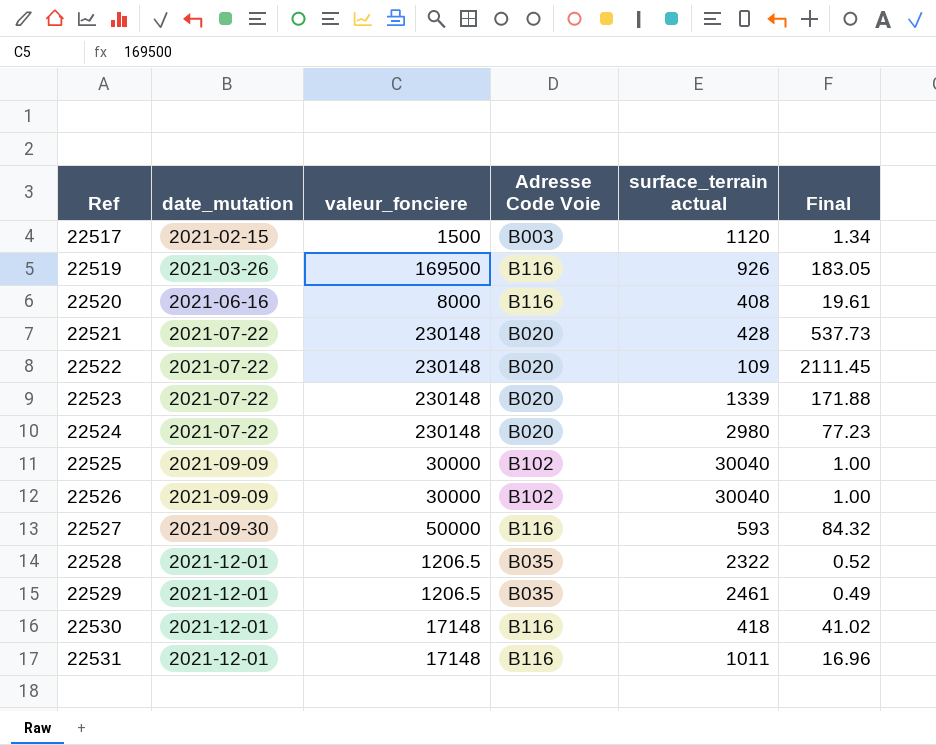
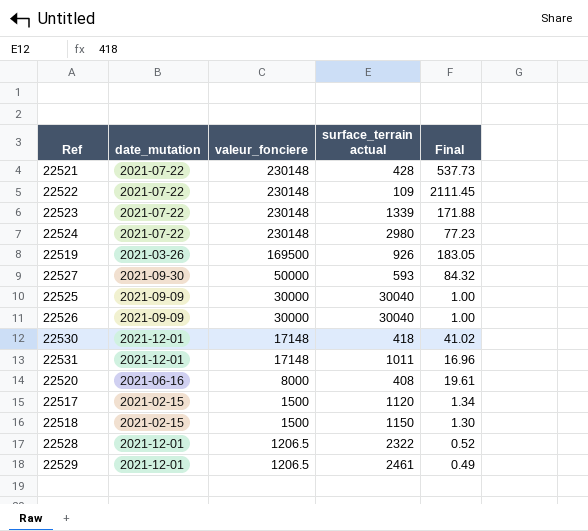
row order: Ref ascending -> valeur_fonciere descending
column Adresse Code Voie | position: 4 -> none
row 22518: none -> 2021-02-15 | 1500 | 1150 | 1.30

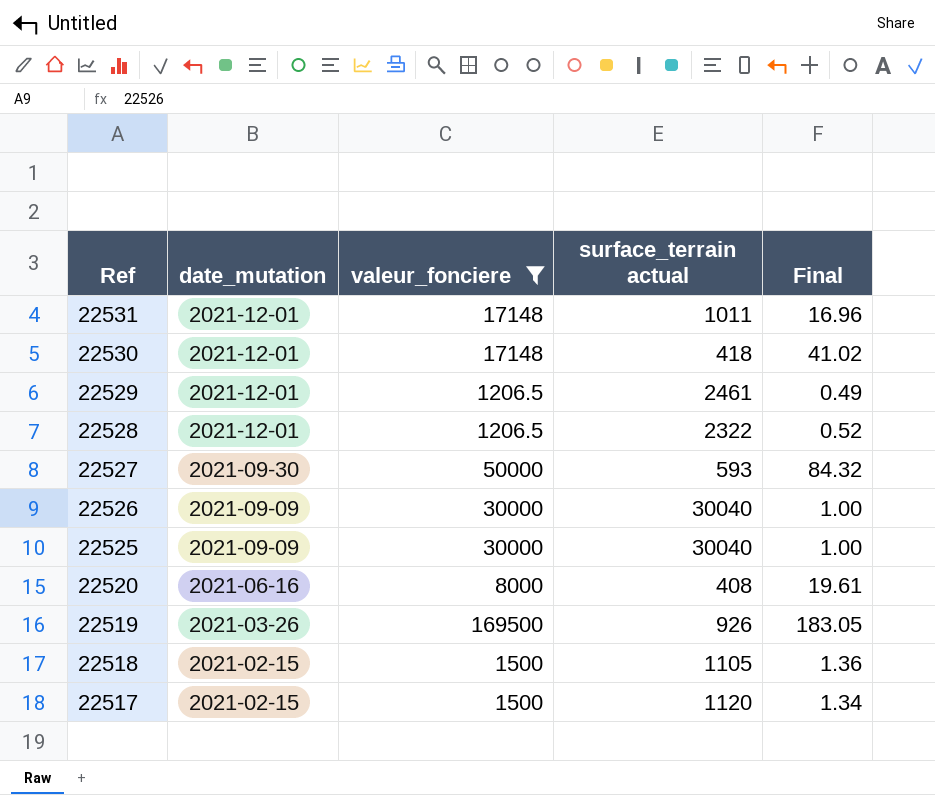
filter: none -> valeur_fonciere != 230148
row order: valeur_fonciere descending -> Ref descending
22518 | surface_terrain actual: 1150 -> 1105
22518 | Final: 1.30 -> 1.36

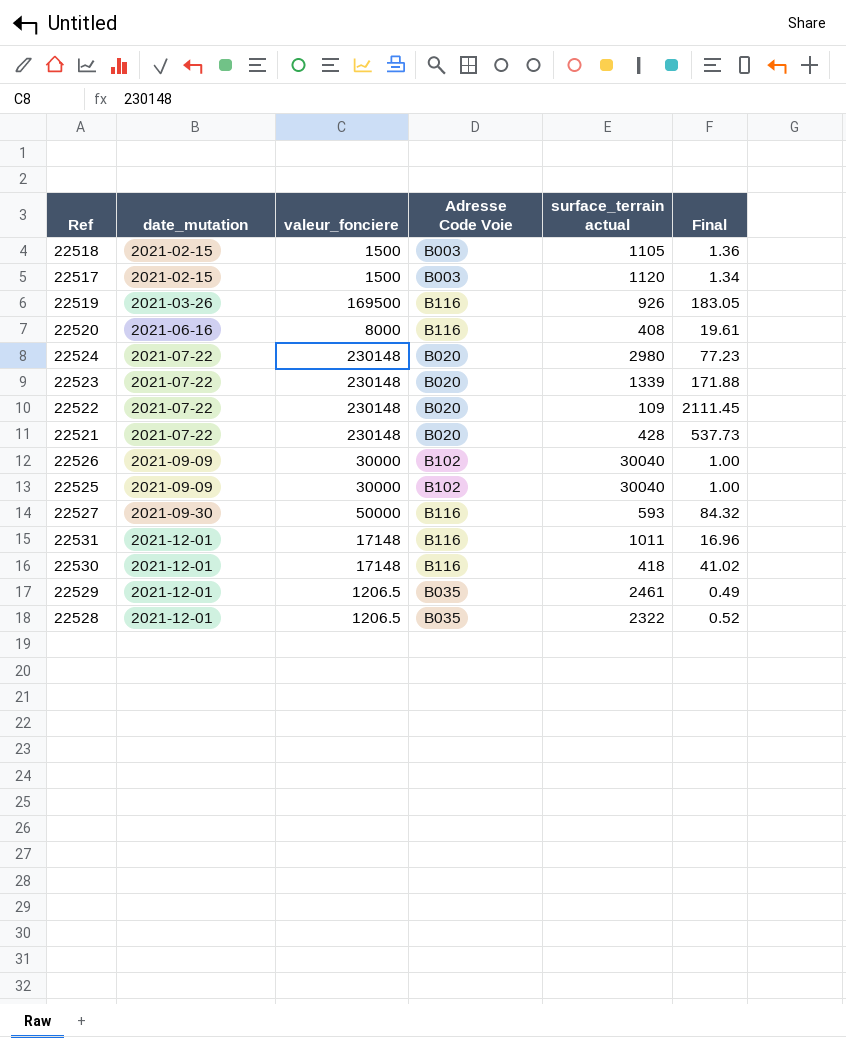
filter: valeur_fonciere != 230148 -> none
row order: Ref descending -> date_mutation ascending
column Adresse Code Voie | position: none -> 4

